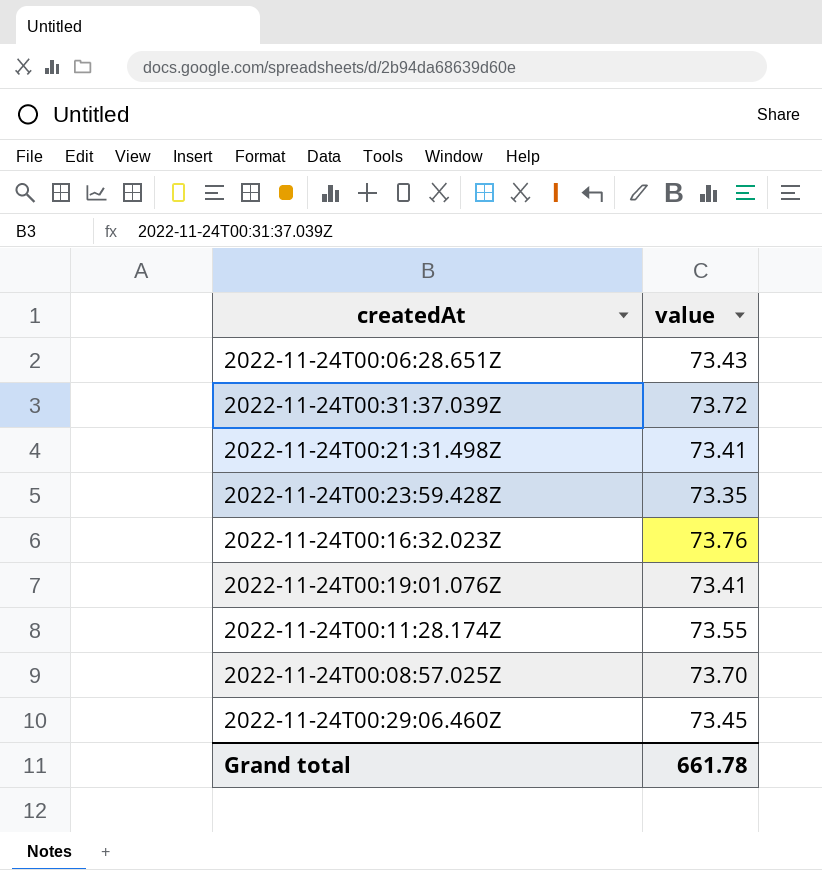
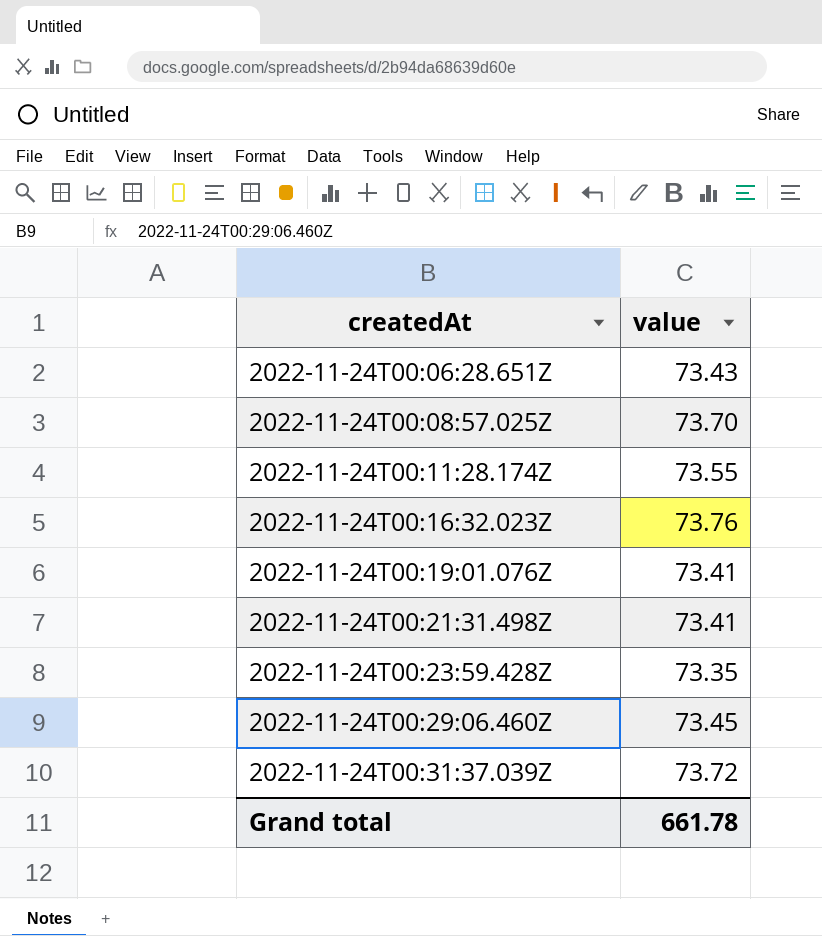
row order: none -> createdAt ascending

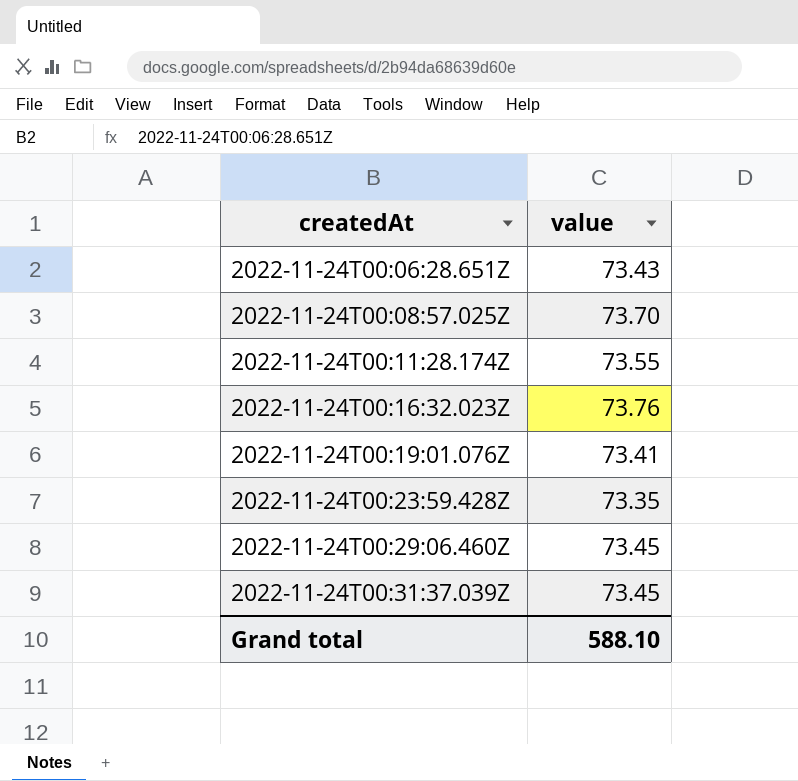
row 2022-11-24T00:21:31.498Z: 73.41 -> none
2022-11-24T00:31:37.039Z | value: 73.72 -> 73.45
Grand total | value: 661.78 -> 588.10

